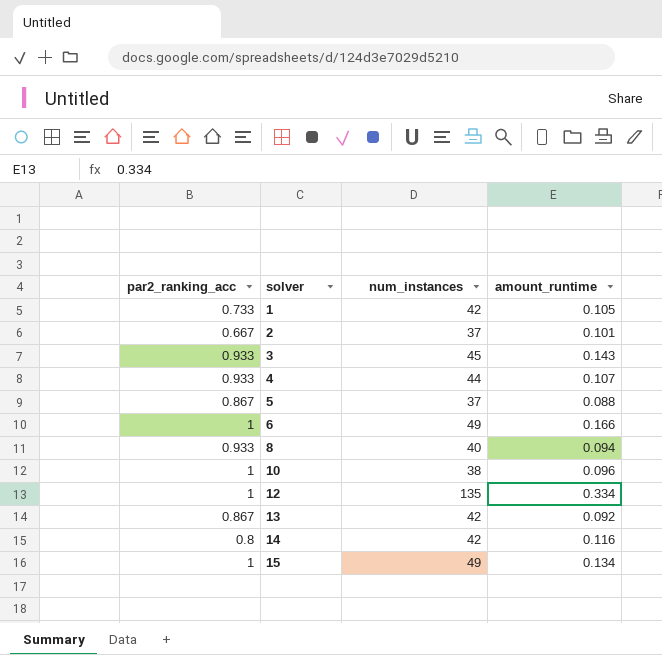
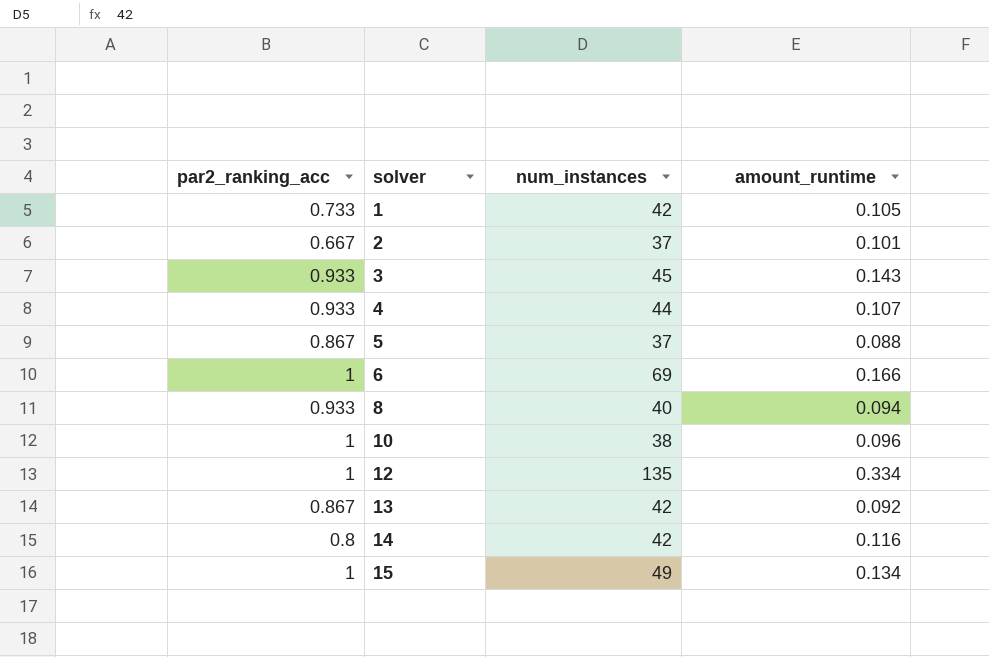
6 | num_instances: 49 -> 69

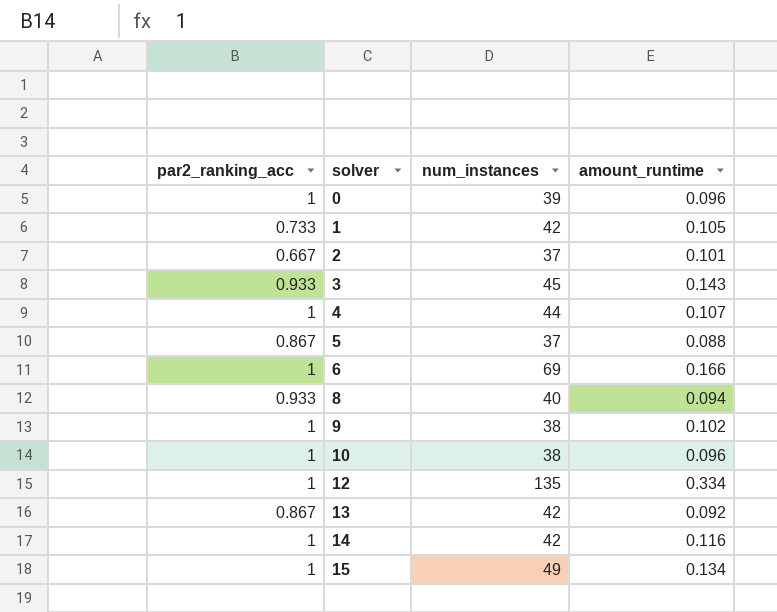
row 0: none -> 1 | 39 | 0.096
4 | par2_ranking_acc: 0.933 -> 1
row 9: none -> 1 | 38 | 0.102
14 | par2_ranking_acc: 0.8 -> 1

